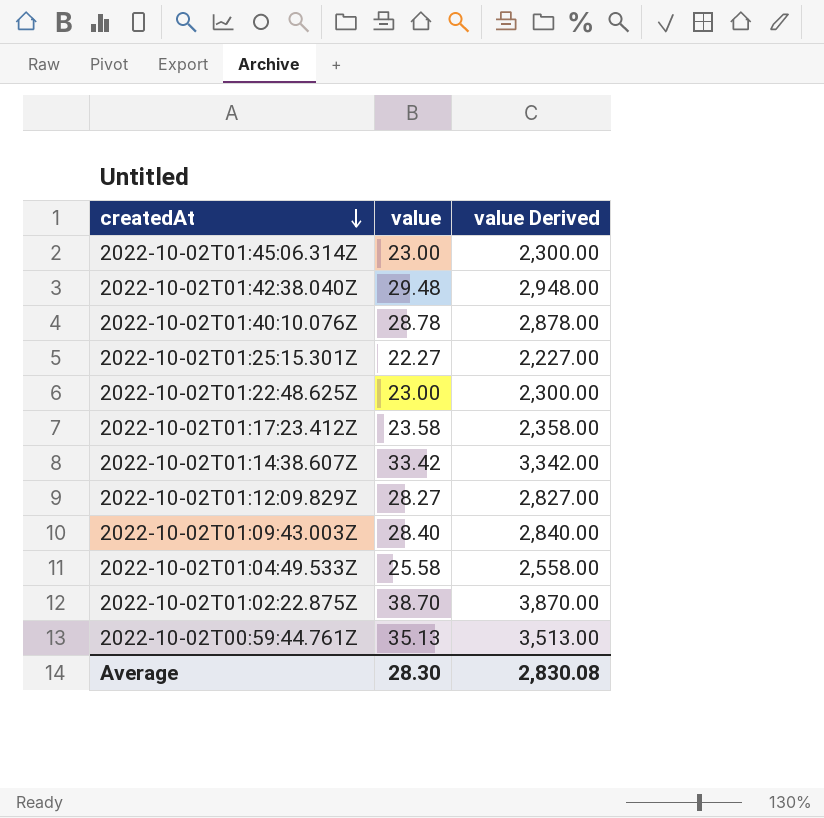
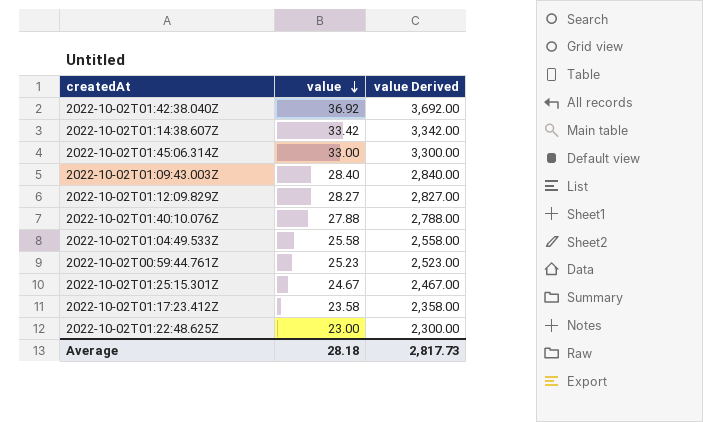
row order: createdAt descending -> value descending
row 2022-10-02T01:02:22.875Z: 38.70 | 3,870.00 -> none
2022-10-02T01:42:38.040Z | value: 29.48 -> 36.92
2022-10-02T01:42:38.040Z | value Derived: 2,948.00 -> 3,692.00
2022-10-02T01:45:06.314Z | value: 23.00 -> 33.00
2022-10-02T01:45:06.314Z | value Derived: 2,300.00 -> 3,300.00
2022-10-02T01:40:10.076Z | value: 28.78 -> 27.88
2022-10-02T01:40:10.076Z | value Derived: 2,878.00 -> 2,788.00
2022-10-02T00:59:44.761Z | value: 35.13 -> 25.23
2022-10-02T00:59:44.761Z | value Derived: 3,513.00 -> 2,523.00
2022-10-02T01:25:15.301Z | value: 22.27 -> 24.67
2022-10-02T01:25:15.301Z | value Derived: 2,227.00 -> 2,467.00
Average | value: 28.30 -> 28.18
Average | value Derived: 2,830.08 -> 2,817.73

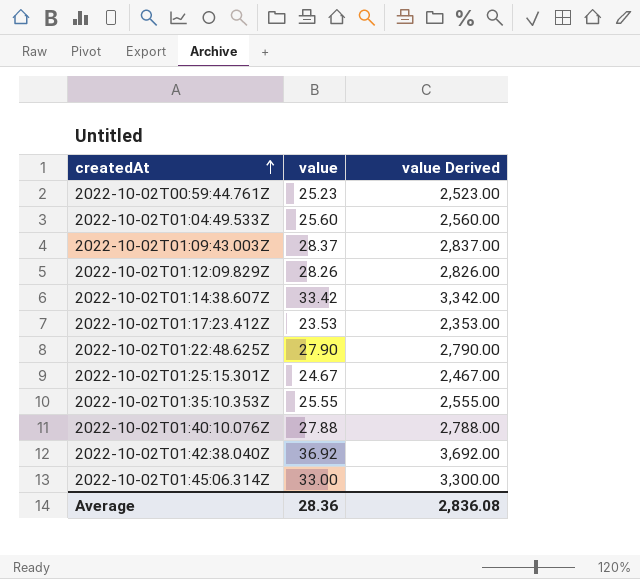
row order: value descending -> createdAt ascending
2022-10-02T01:04:49.533Z | value: 25.58 -> 25.60
2022-10-02T01:04:49.533Z | value Derived: 2,558.00 -> 2,560.00
2022-10-02T01:09:43.003Z | value: 28.40 -> 28.37
2022-10-02T01:09:43.003Z | value Derived: 2,840.00 -> 2,837.00
2022-10-02T01:12:09.829Z | value: 28.27 -> 28.26
2022-10-02T01:12:09.829Z | value Derived: 2,827.00 -> 2,826.00
2022-10-02T01:17:23.412Z | value: 23.58 -> 23.53
2022-10-02T01:17:23.412Z | value Derived: 2,358.00 -> 2,353.00
2022-10-02T01:22:48.625Z | value: 23.00 -> 27.90
2022-10-02T01:22:48.625Z | value Derived: 2,300.00 -> 2,790.00
row 2022-10-02T01:35:10.353Z: none -> 25.55 | 2,555.00
Average | value: 28.18 -> 28.36
Average | value Derived: 2,817.73 -> 2,836.08

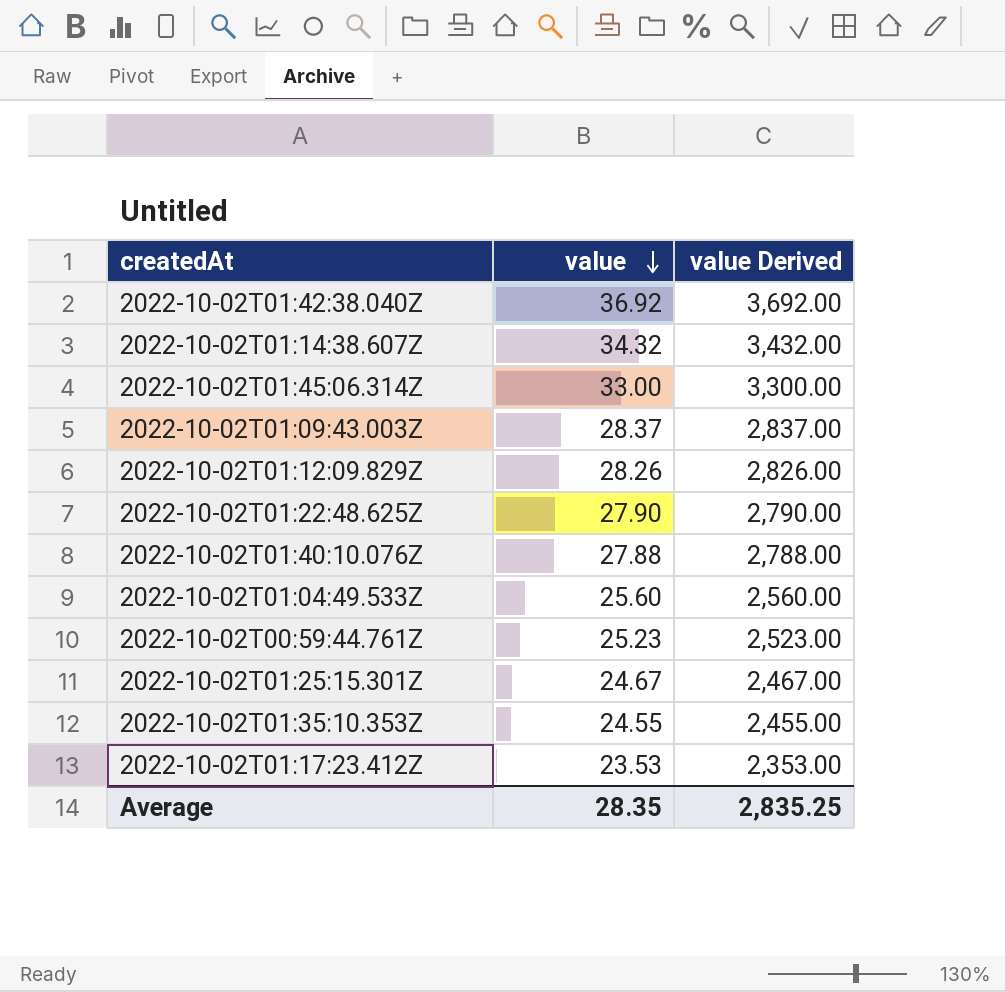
row order: createdAt ascending -> value descending
2022-10-02T01:14:38.607Z | value: 33.42 -> 34.32
2022-10-02T01:14:38.607Z | value Derived: 3,342.00 -> 3,432.00
2022-10-02T01:35:10.353Z | value: 25.55 -> 24.55
2022-10-02T01:35:10.353Z | value Derived: 2,555.00 -> 2,455.00
Average | value: 28.36 -> 28.35
Average | value Derived: 2,836.08 -> 2,835.25

